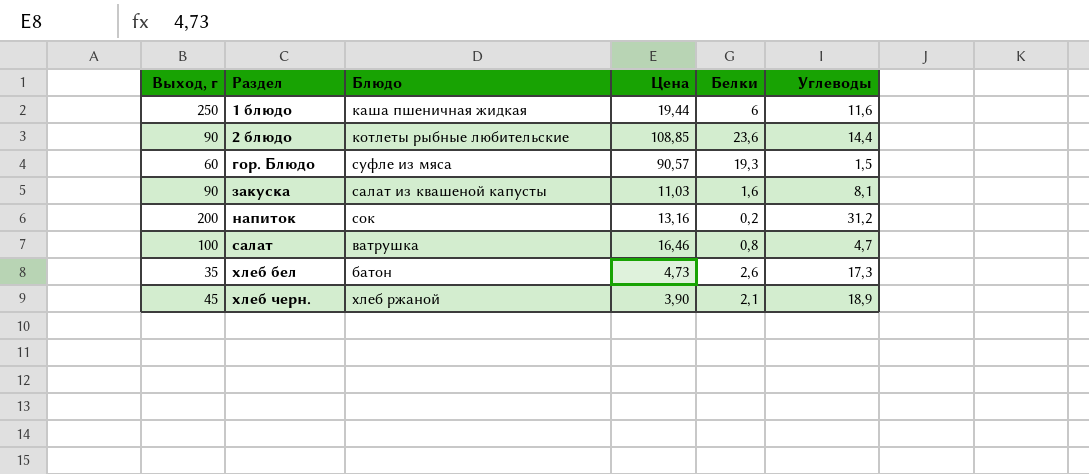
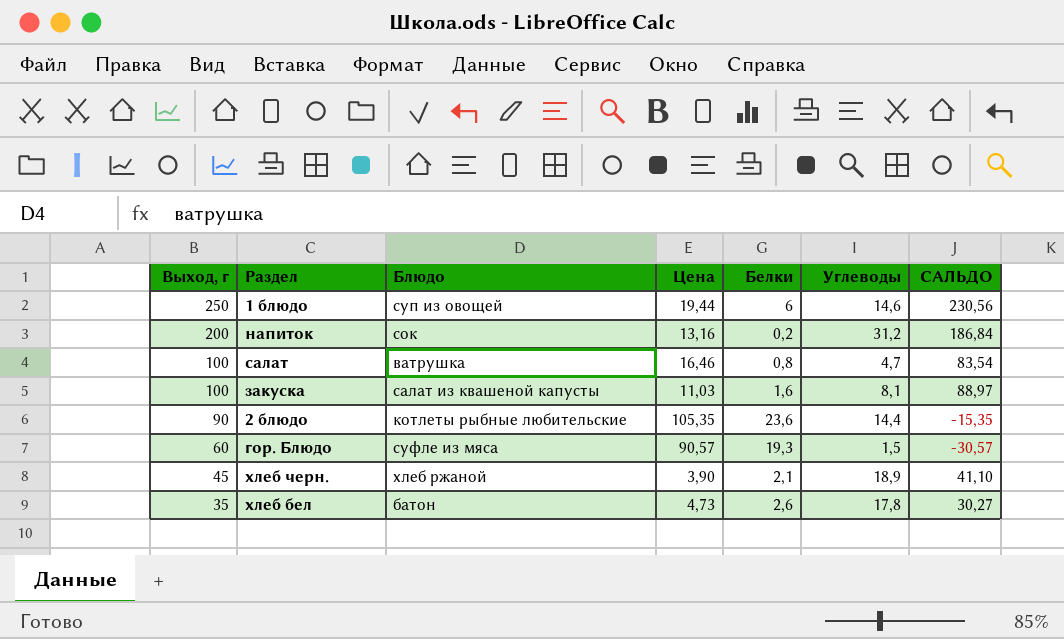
row order: Раздел ascending -> Выход, г descending
column САЛЬДО | formula: none -> [Выход, г] - [Цена]
1 блюдо | Блюдо: каша пшеничная жидкая -> суп из овощей
1 блюдо | Углеводы: 11,6 -> 14,6
закуска | Выход, г: 90 -> 100
2 блюдо | Цена: 108,85 -> 105,35
хлеб бел | Углеводы: 17,3 -> 17,8

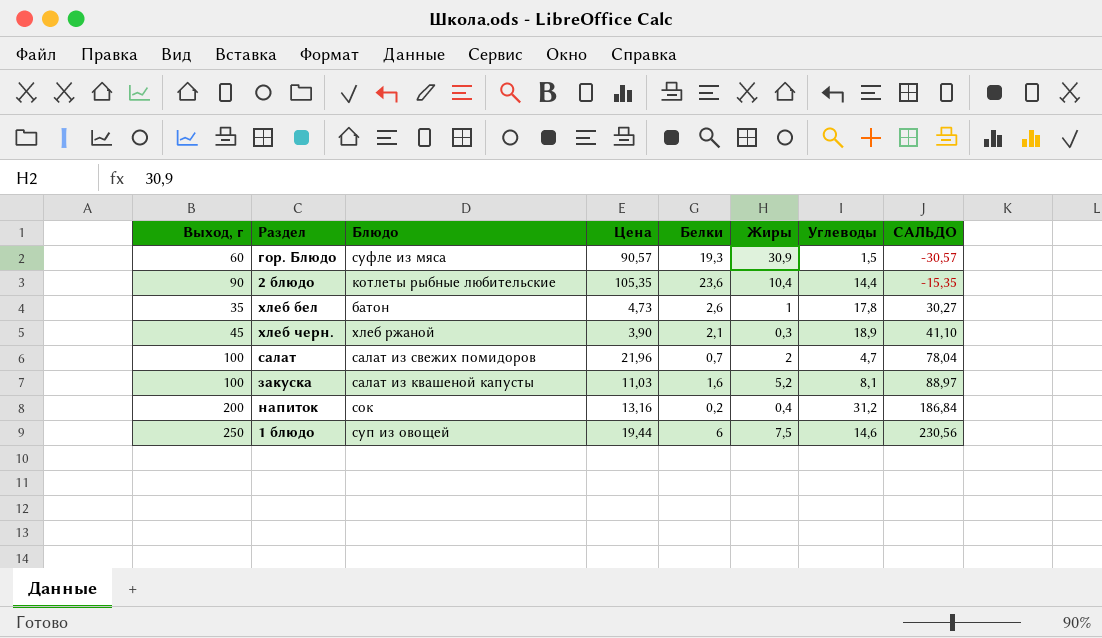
row order: Выход, г descending -> САЛЬДО ascending
column Жиры | position: none -> 6
салат | Блюдо: ватрушка -> салат из свежих помидоров
салат | Цена: 16,46 -> 21,96
салат | Белки: 0,8 -> 0,7
салат | САЛЬДО: 83,54 -> 78,04

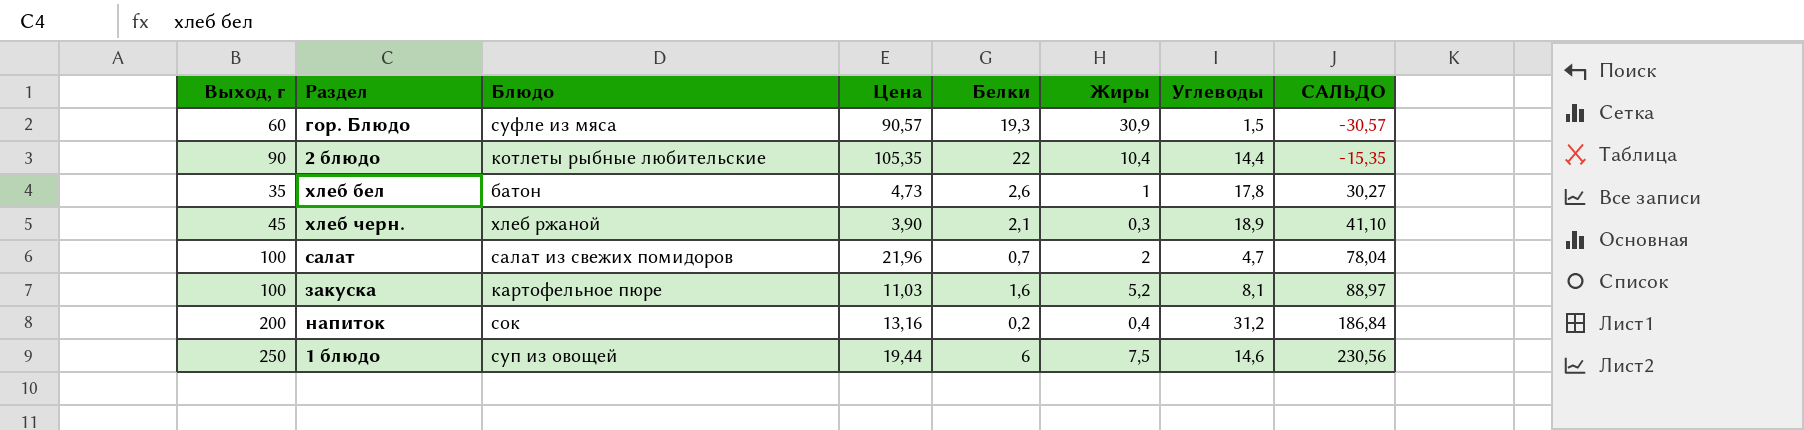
2 блюдо | Белки: 23,6 -> 22
закуска | Блюдо: салат из квашеной капусты -> картофельное пюре

